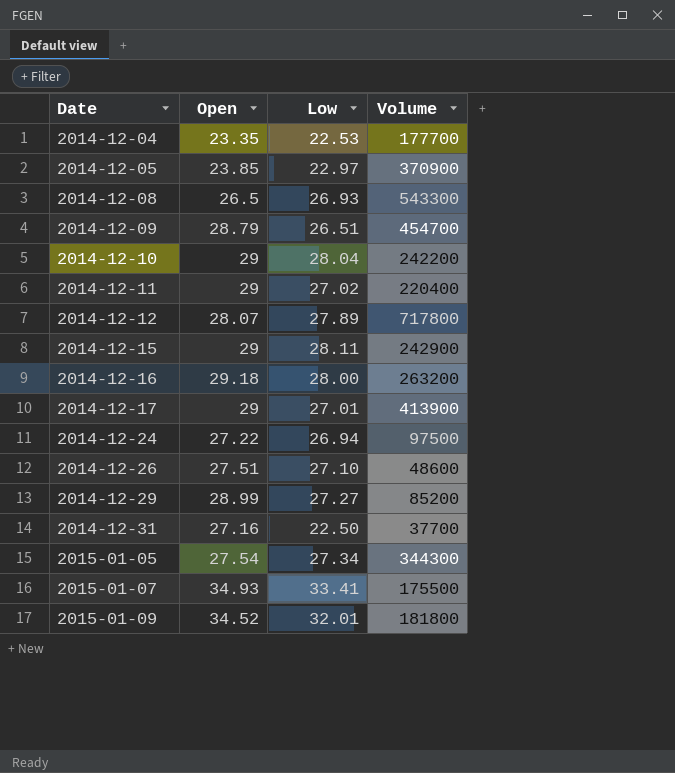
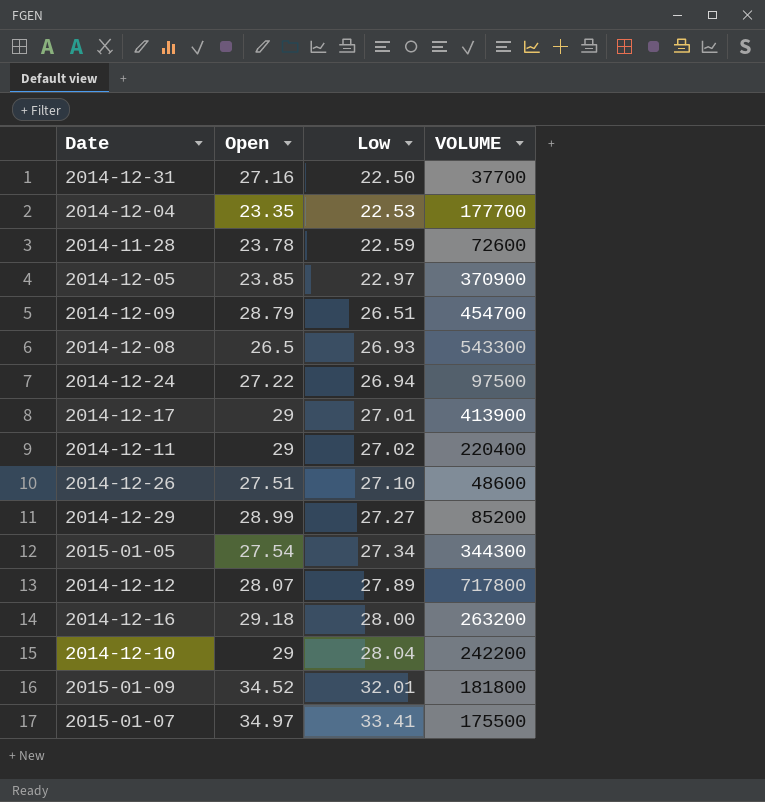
row order: Date ascending -> Low ascending
column name: Volume -> VOLUME
row 2014-12-15: 29 | 28.11 | 242900 -> none
row 2014-11-28: none -> 23.78 | 22.59 | 72600
2015-01-07 | Open: 34.93 -> 34.97

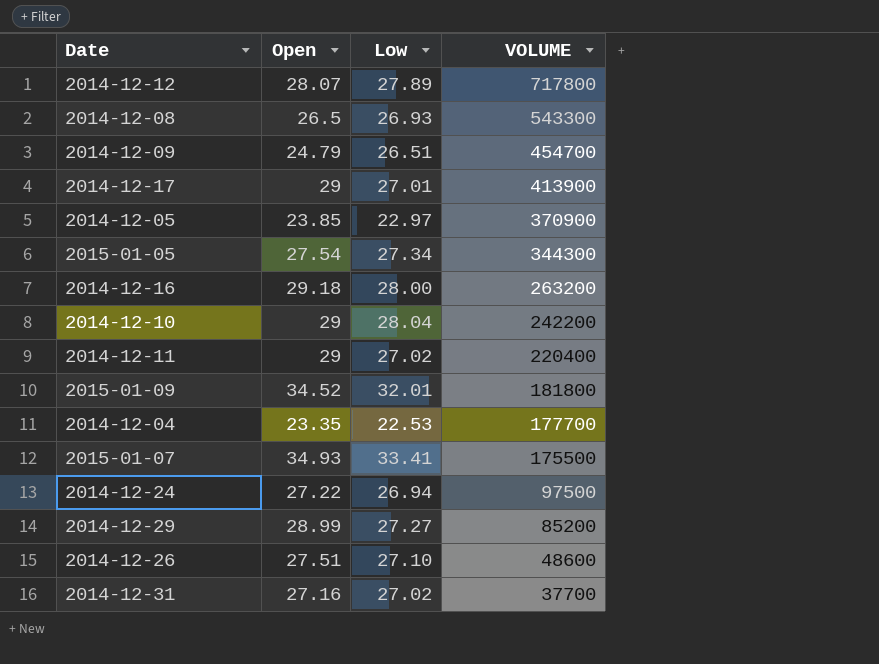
row order: Low ascending -> VOLUME descending
row 2014-11-28: 23.78 | 22.59 | 72600 -> none
2014-12-09 | Open: 28.79 -> 24.79
2015-01-07 | Open: 34.97 -> 34.93
2014-12-31 | Low: 22.50 -> 27.02

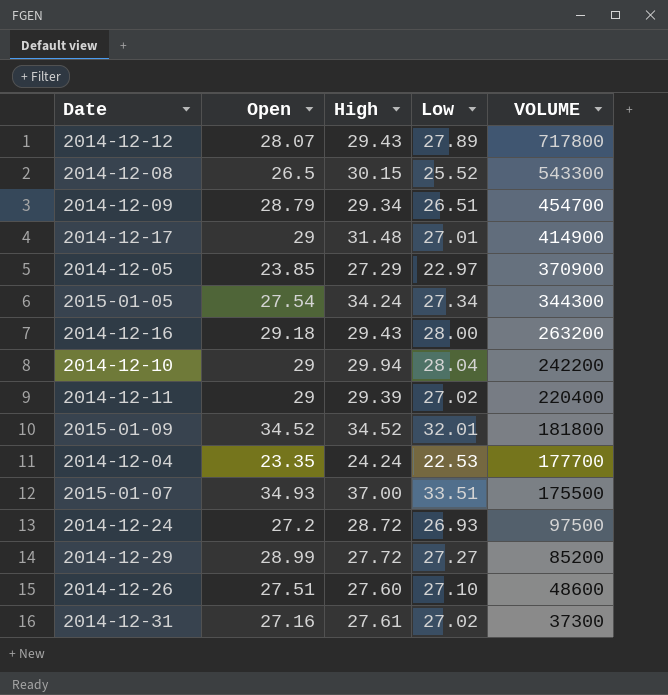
column High | position: none -> 3
2014-12-08 | Low: 26.93 -> 25.52
2014-12-09 | Open: 24.79 -> 28.79
2014-12-17 | VOLUME: 413900 -> 414900
2015-01-07 | Low: 33.41 -> 33.51
2014-12-24 | Open: 27.22 -> 27.2
2014-12-24 | Low: 26.94 -> 26.93
2014-12-31 | VOLUME: 37700 -> 37300

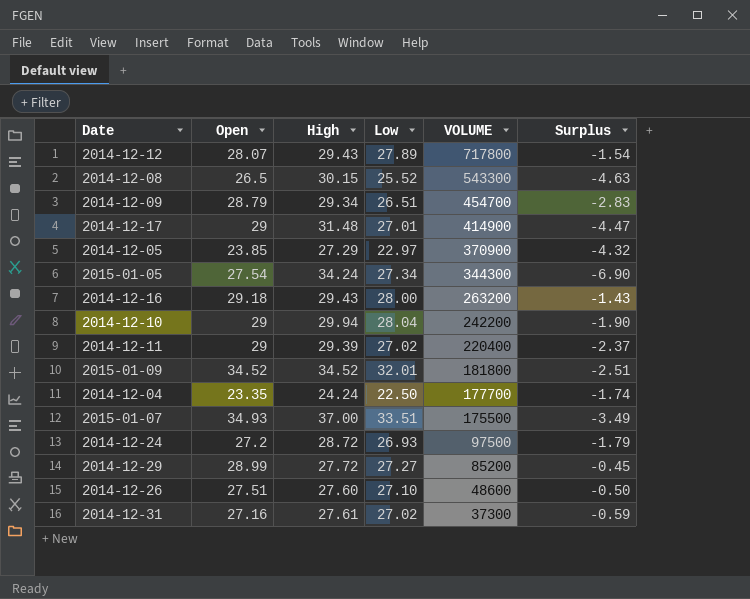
column Surplus | formula: none -> [Low] - [High]
2014-12-04 | Low: 22.53 -> 22.50

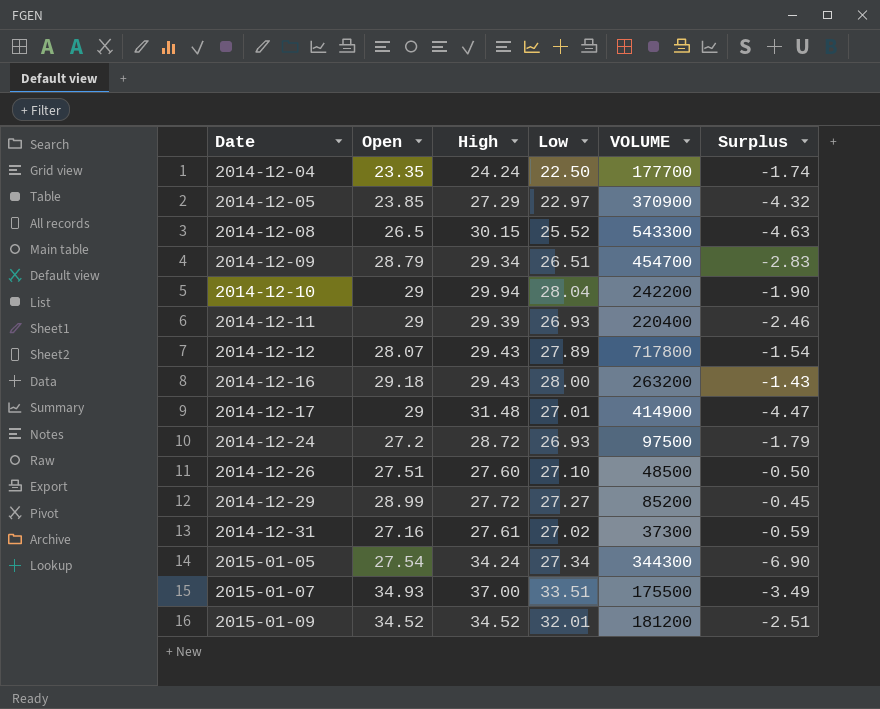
row order: VOLUME descending -> Date ascending
2014-12-11 | Low: 27.02 -> 26.93
2014-12-11 | Surplus: -2.37 -> -2.46
2014-12-26 | VOLUME: 48600 -> 48500
2015-01-09 | VOLUME: 181800 -> 181200

